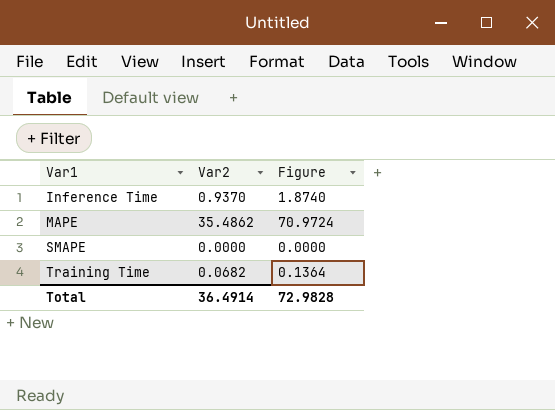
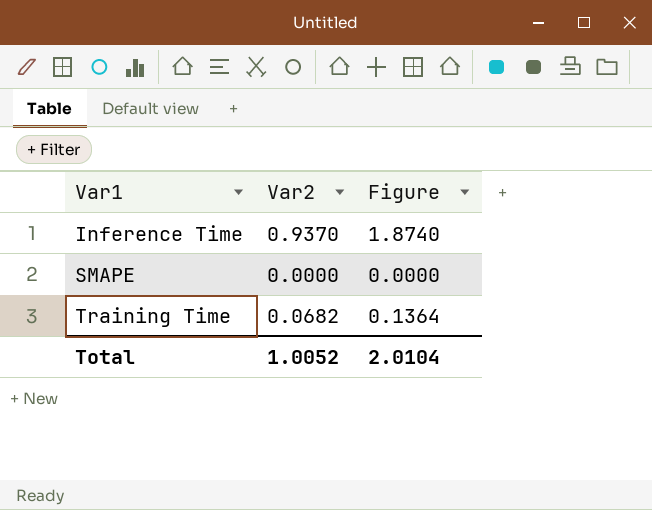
row MAPE: 35.4862 | 70.9724 -> none
Total | Var2: 36.4914 -> 1.0052
Total | Figure: 72.9828 -> 2.0104

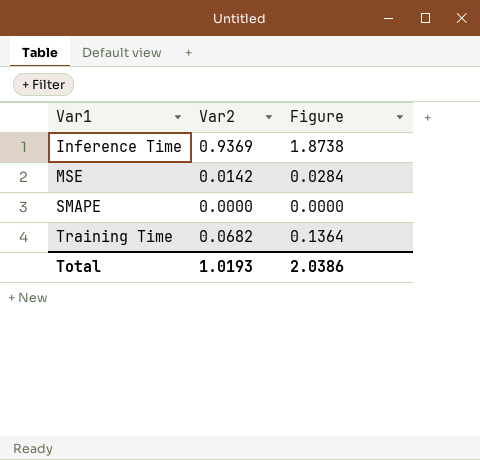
Inference Time | Var2: 0.9370 -> 0.9369
Inference Time | Figure: 1.8740 -> 1.8738
row MSE: none -> 0.0142 | 0.0284
Total | Var2: 1.0052 -> 1.0193
Total | Figure: 2.0104 -> 2.0386

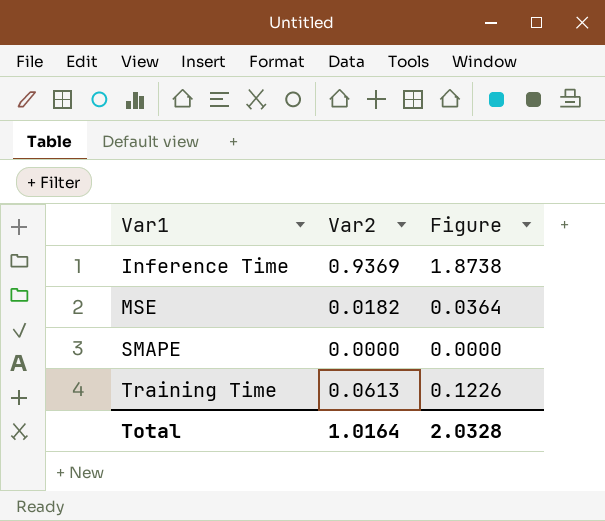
MSE | Var2: 0.0142 -> 0.0182
MSE | Figure: 0.0284 -> 0.0364
Training Time | Var2: 0.0682 -> 0.0613
Training Time | Figure: 0.1364 -> 0.1226
Total | Var2: 1.0193 -> 1.0164
Total | Figure: 2.0386 -> 2.0328

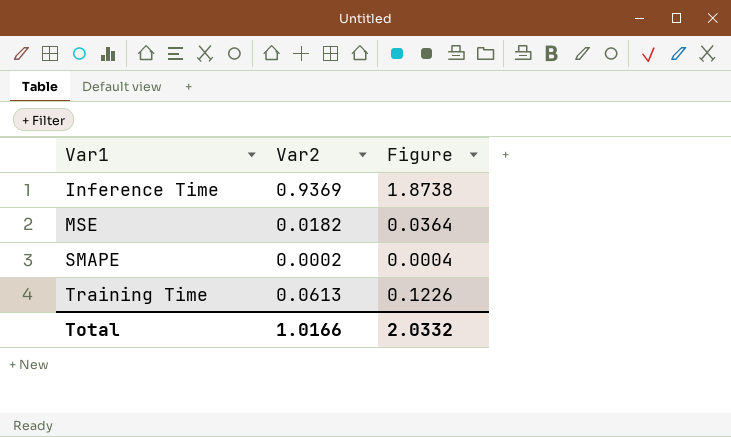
SMAPE | Var2: 0.0000 -> 0.0002
SMAPE | Figure: 0.0000 -> 0.0004
Total | Var2: 1.0164 -> 1.0166
Total | Figure: 2.0328 -> 2.0332

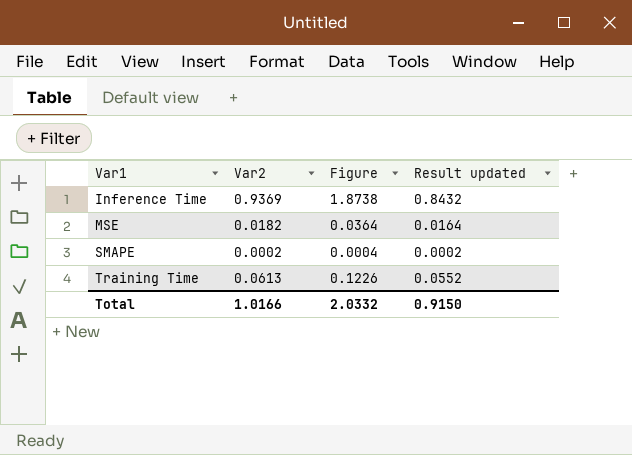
column Result updated | formula: none -> [Var2] * 0.9

